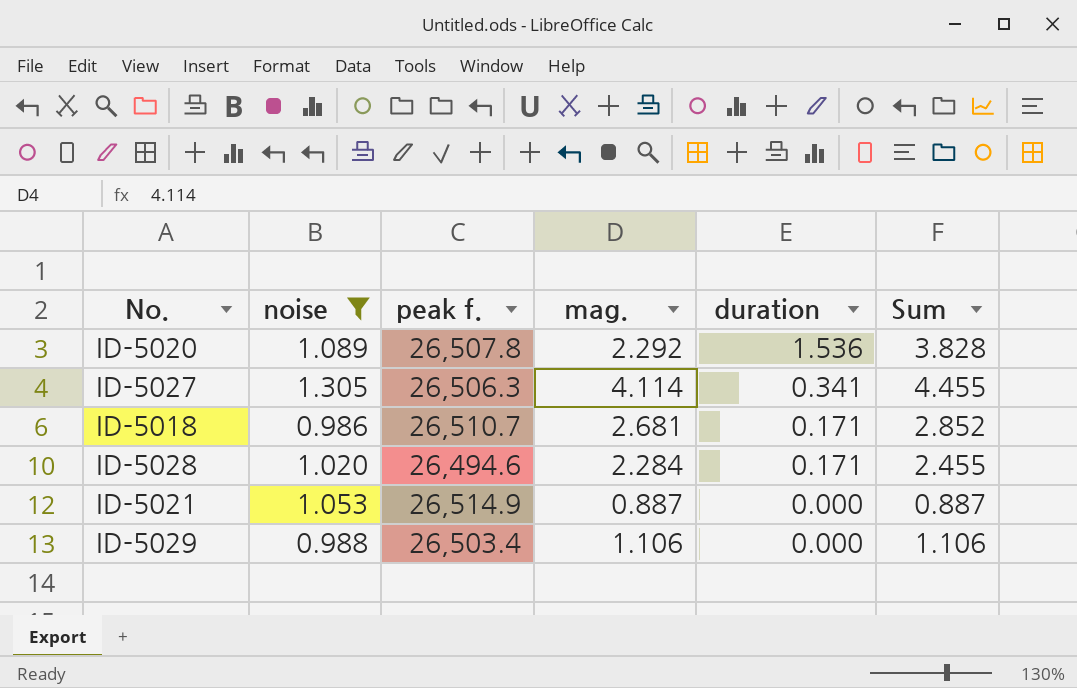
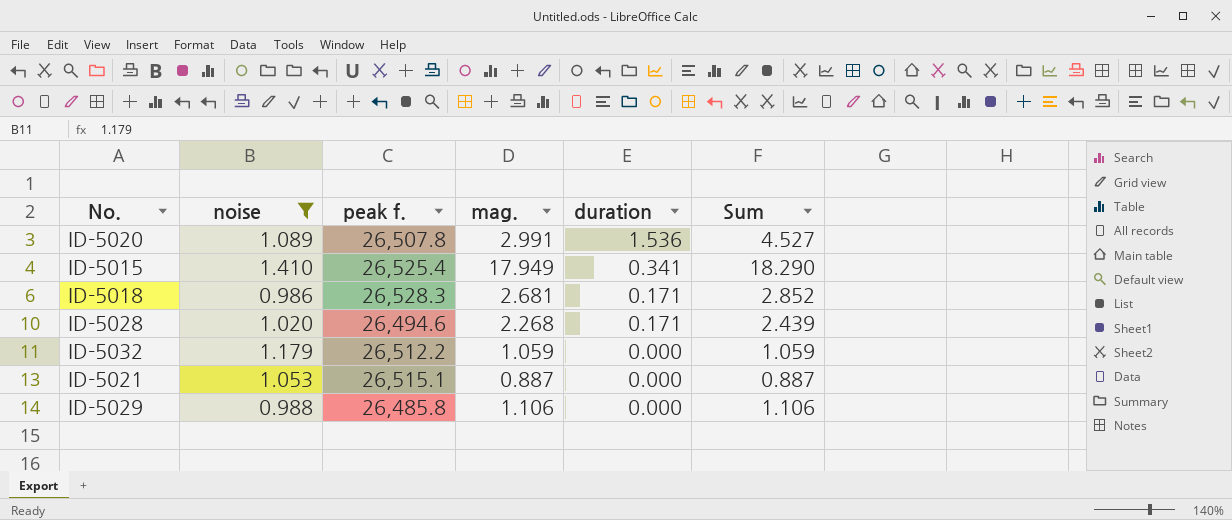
row ID-5027: 1.305 | 26,506.3 | 4.114 | 0.341 | 4.455 -> none
ID-5020 | mag.: 2.292 -> 2.991
ID-5020 | Sum: 3.828 -> 4.527
row ID-5015: none -> 1.410 | 26,525.4 | 17.949 | 0.341 | 18.290
ID-5018 | peak f.: 26,510.7 -> 26,528.3
ID-5028 | mag.: 2.284 -> 2.268
ID-5028 | Sum: 2.455 -> 2.439
row ID-5032: none -> 1.179 | 26,512.2 | 1.059 | 0.000 | 1.059
ID-5021 | peak f.: 26,514.9 -> 26,515.1
ID-5029 | peak f.: 26,503.4 -> 26,485.8

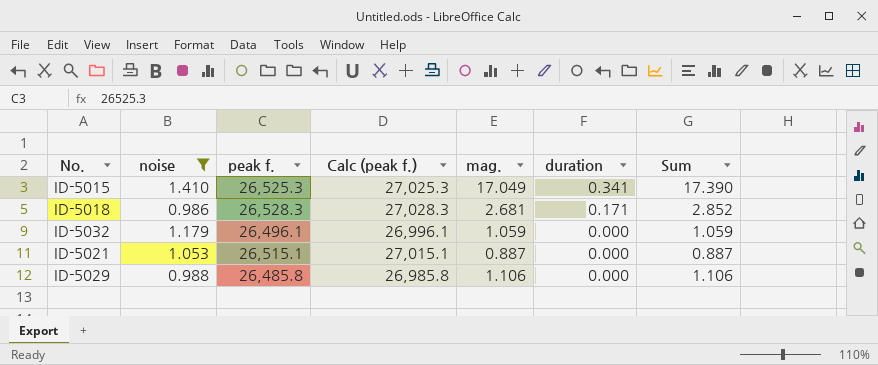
column Calc (peak f.) | formula: none -> [peak f.] + 500
row ID-5020: 1.089 | 26,507.8 | 2.991 | 1.536 | 4.527 -> none
row ID-5028: 1.020 | 26,494.6 | 2.268 | 0.171 | 2.439 -> none
ID-5015 | peak f.: 26,525.4 -> 26,525.3
ID-5015 | mag.: 17.949 -> 17.049
ID-5015 | Sum: 18.290 -> 17.390
ID-5032 | peak f.: 26,512.2 -> 26,496.1

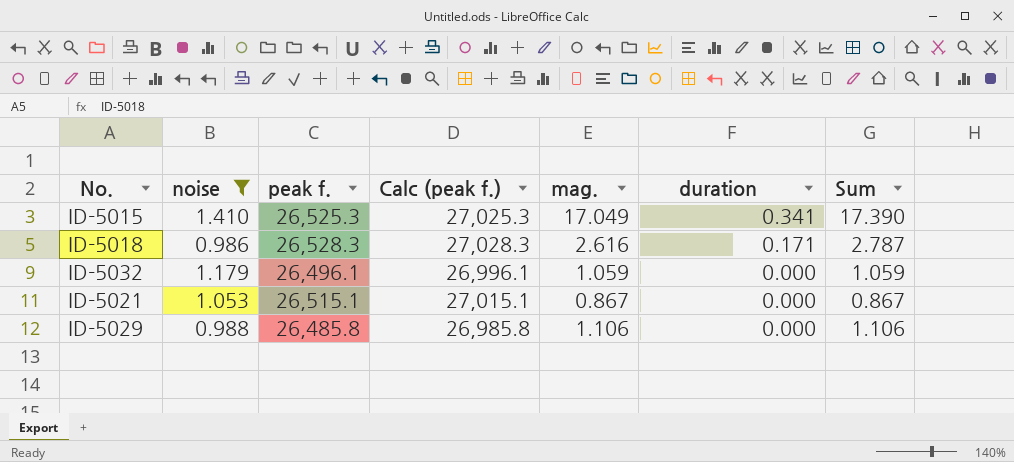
ID-5018 | mag.: 2.681 -> 2.616
ID-5018 | Sum: 2.852 -> 2.787
ID-5021 | mag.: 0.887 -> 0.867
ID-5021 | Sum: 0.887 -> 0.867

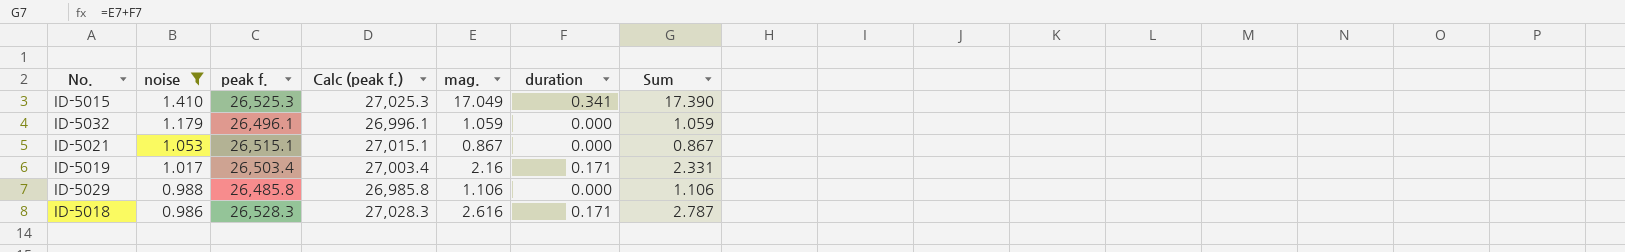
row order: duration descending -> noise descending
row ID-5019: none -> 1.017 | 26,503.4 | 27,003.4 | 2.16 | 0.171 | 2.331

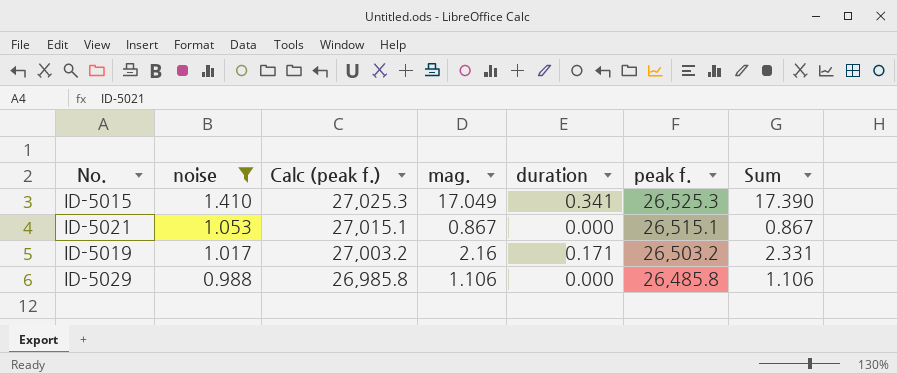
column peak f. | position: 3 -> 6
row ID-5032: 1.179 | 26,496.1 | 26,996.1 | 1.059 | 0.000 | 1.059 -> none
row ID-5018: 0.986 | 26,528.3 | 27,028.3 | 2.616 | 0.171 | 2.787 -> none
ID-5019 | Calc (peak f.): 27,003.4 -> 27,003.2
ID-5019 | peak f.: 26,503.4 -> 26,503.2

